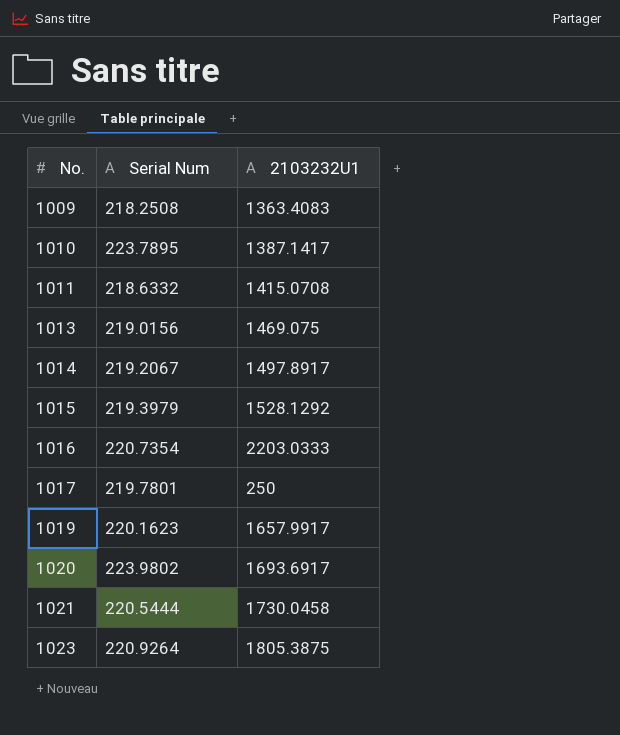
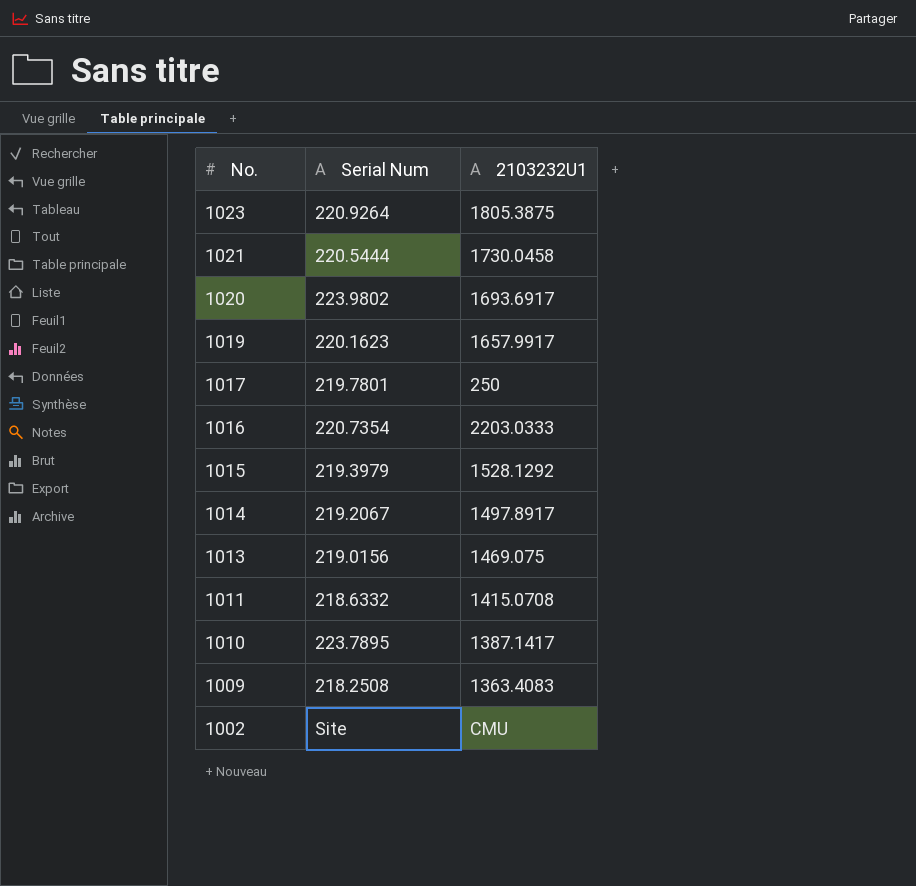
row order: No. ascending -> No. descending
row 1002: none -> Site | CMU

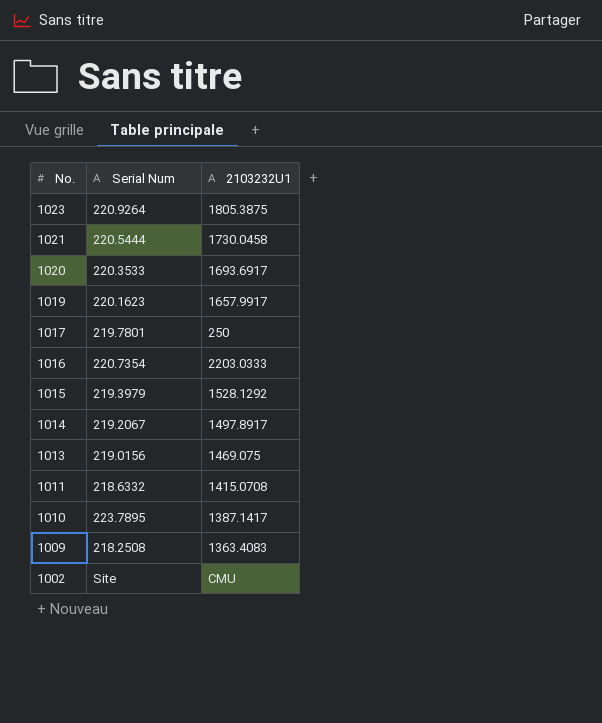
1020 | Serial Num: 223.9802 -> 220.3533

